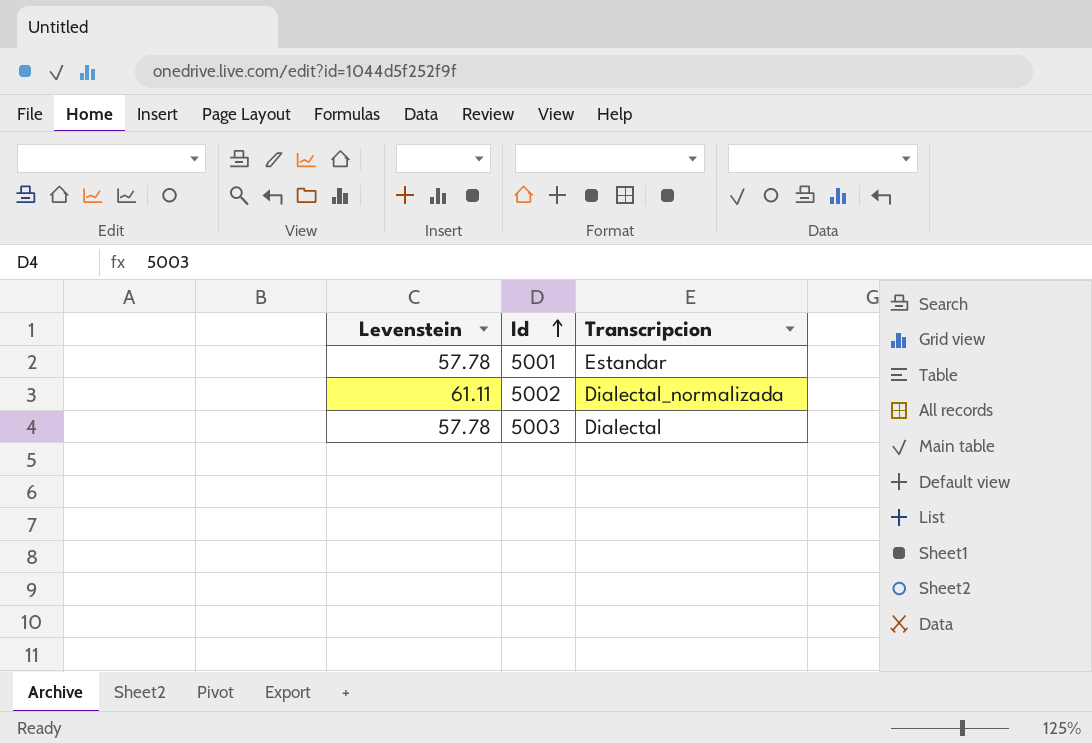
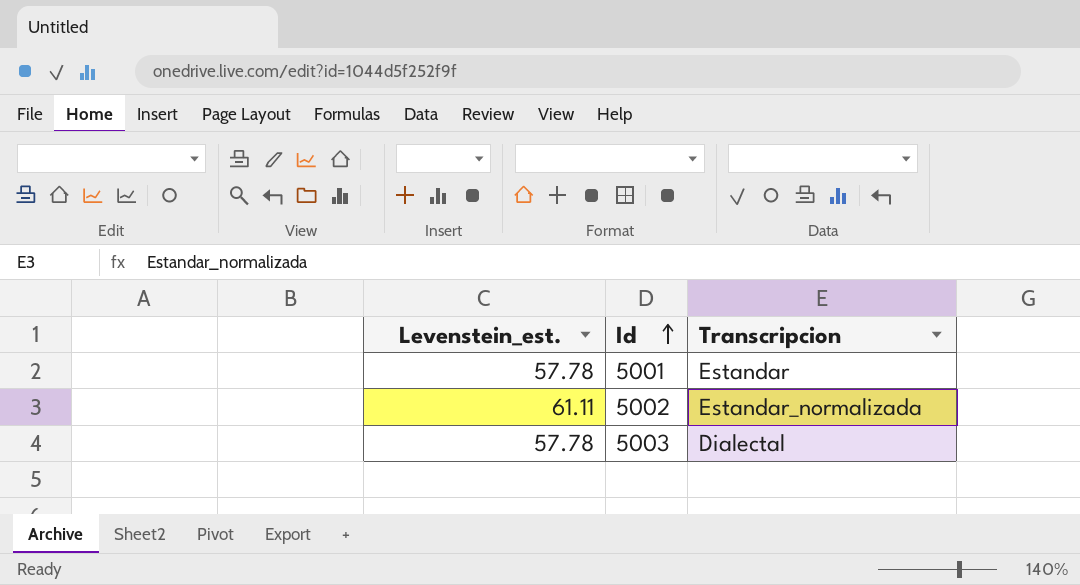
column name: Levenstein -> Levenstein_est.
5002 | Transcripcion: Dialectal_normalizada -> Estandar_normalizada

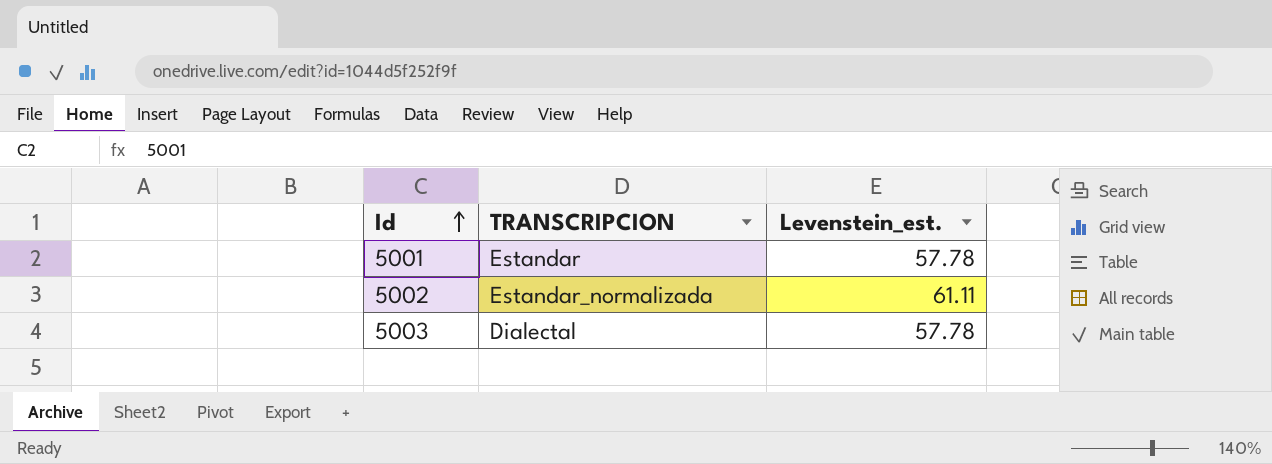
column name: Transcripcion -> TRANSCRIPCION
column Levenstein_est. | position: 1 -> 3

